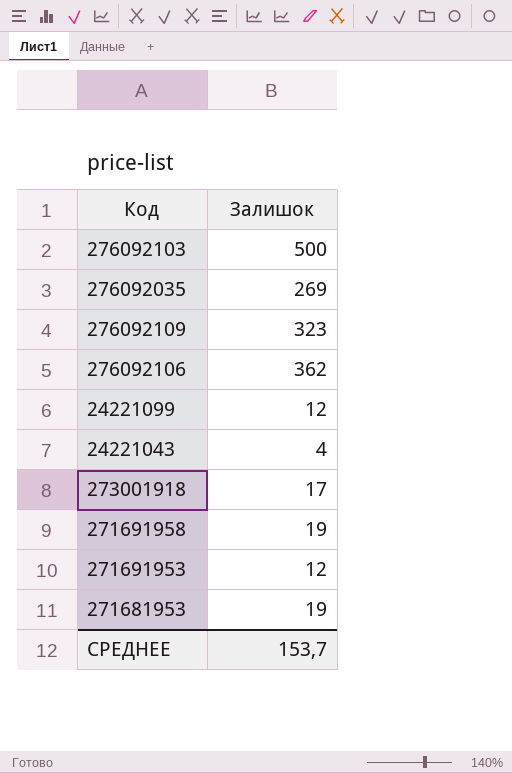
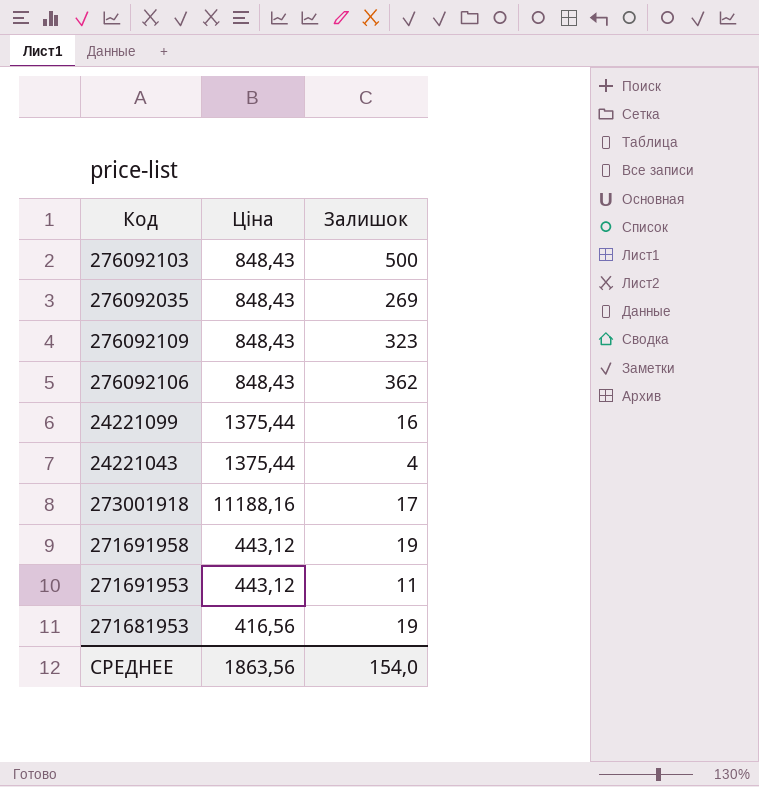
column Ціна | position: none -> 2
24221099 | Залишок: 12 -> 16
271691953 | Залишок: 12 -> 11
СРЕДНЕЕ | Залишок: 153,7 -> 154,0

